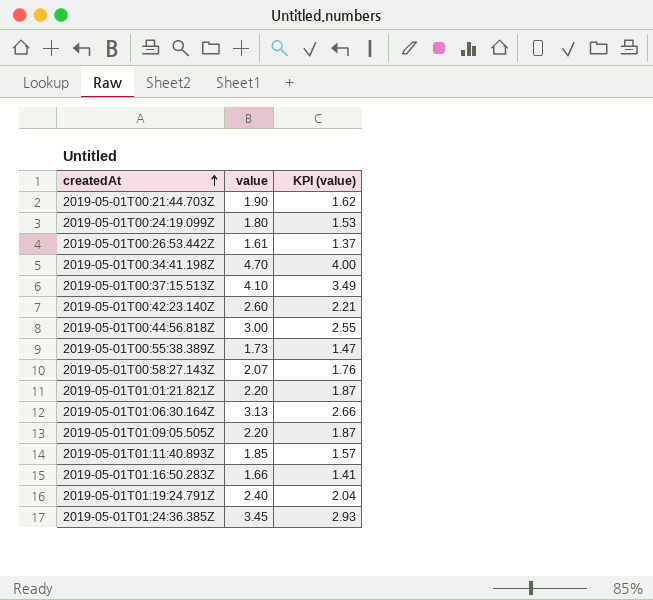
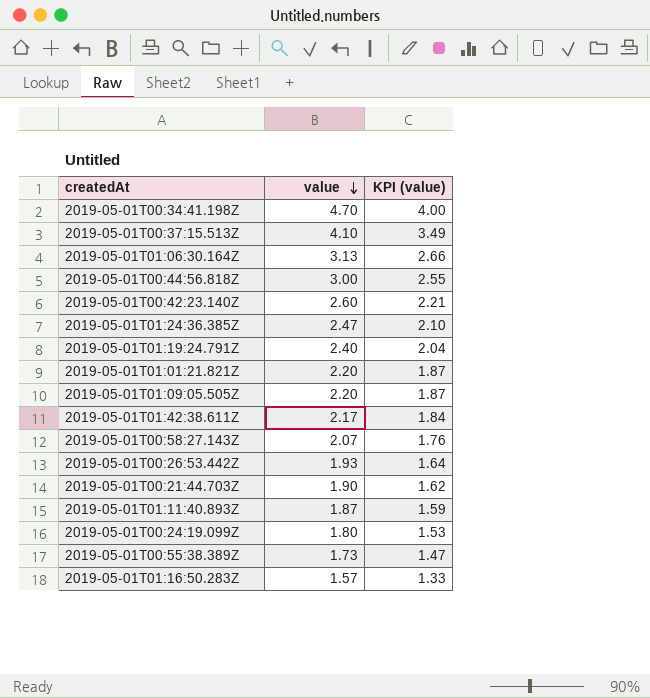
row order: createdAt ascending -> value descending
2019-05-01T01:24:36.385Z | value: 3.45 -> 2.47
2019-05-01T01:24:36.385Z | KPI (value): 2.93 -> 2.10
row 2019-05-01T01:42:38.611Z: none -> 2.17 | 1.84
2019-05-01T00:26:53.442Z | value: 1.61 -> 1.93
2019-05-01T00:26:53.442Z | KPI (value): 1.37 -> 1.64
2019-05-01T01:11:40.893Z | value: 1.85 -> 1.87
2019-05-01T01:11:40.893Z | KPI (value): 1.57 -> 1.59
2019-05-01T01:16:50.283Z | value: 1.66 -> 1.57
2019-05-01T01:16:50.283Z | KPI (value): 1.41 -> 1.33

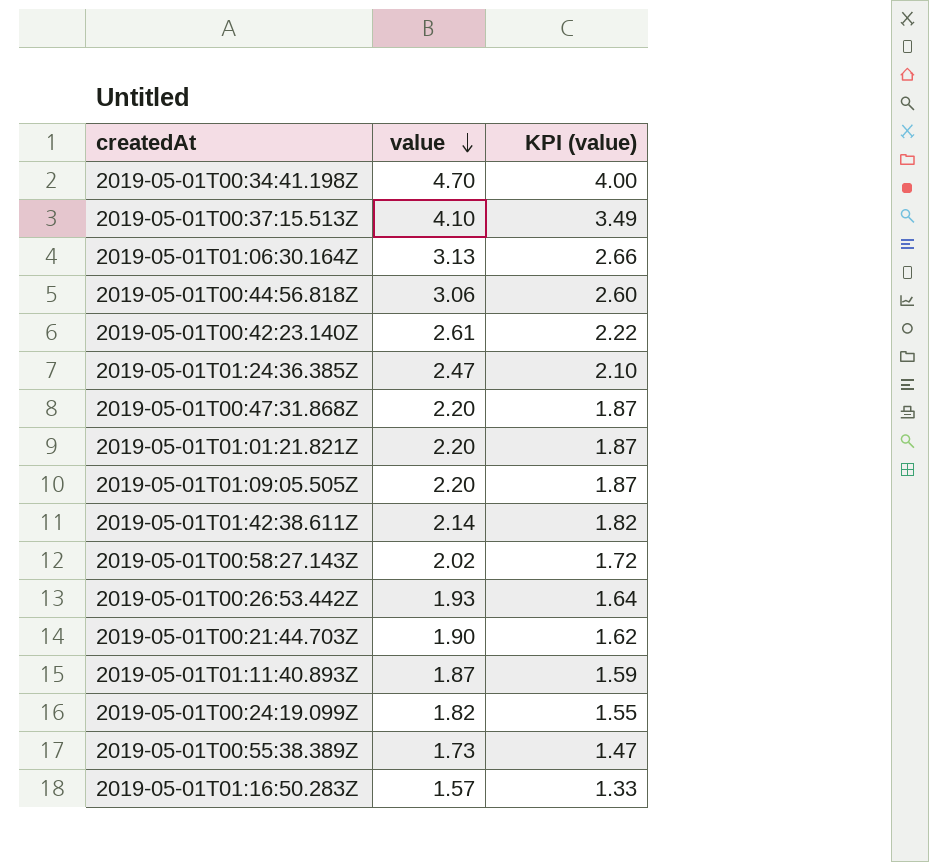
row 2019-05-01T01:19:24.791Z: 2.40 | 2.04 -> none
2019-05-01T00:44:56.818Z | value: 3.00 -> 3.06
2019-05-01T00:44:56.818Z | KPI (value): 2.55 -> 2.60
2019-05-01T00:42:23.140Z | value: 2.60 -> 2.61
2019-05-01T00:42:23.140Z | KPI (value): 2.21 -> 2.22
row 2019-05-01T00:47:31.868Z: none -> 2.20 | 1.87
2019-05-01T01:42:38.611Z | value: 2.17 -> 2.14
2019-05-01T01:42:38.611Z | KPI (value): 1.84 -> 1.82
2019-05-01T00:58:27.143Z | value: 2.07 -> 2.02
2019-05-01T00:58:27.143Z | KPI (value): 1.76 -> 1.72
2019-05-01T00:24:19.099Z | value: 1.80 -> 1.82
2019-05-01T00:24:19.099Z | KPI (value): 1.53 -> 1.55

